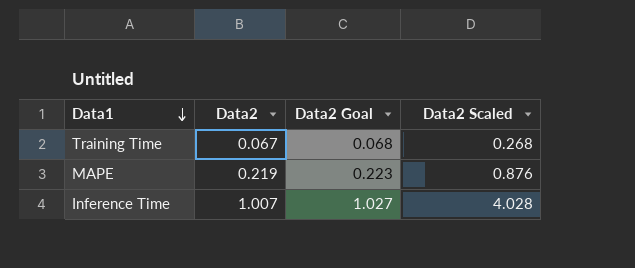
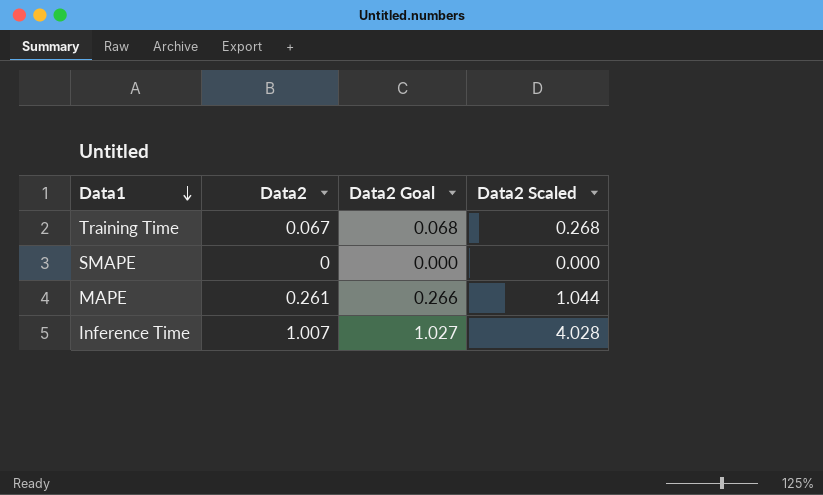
row SMAPE: none -> 0 | 0.000 | 0.000
MAPE | Data2: 0.219 -> 0.261
MAPE | Data2 Goal: 0.223 -> 0.266
MAPE | Data2 Scaled: 0.876 -> 1.044

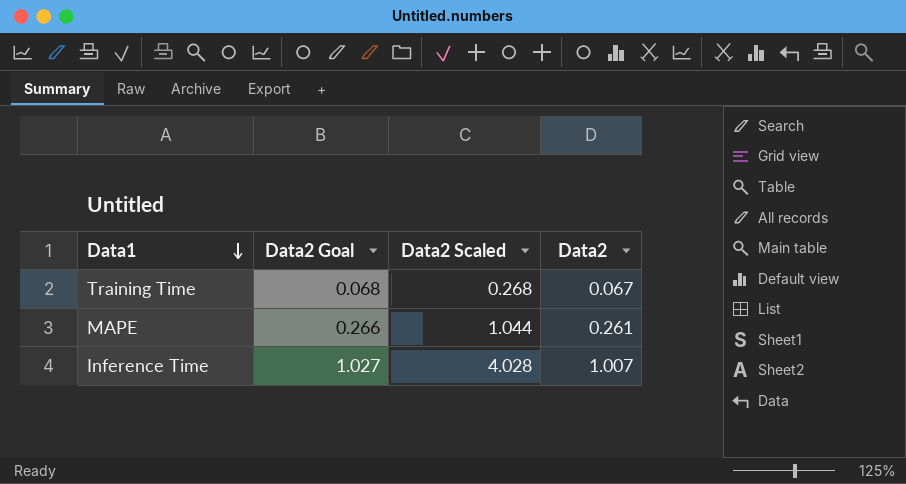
column Data2 | position: 2 -> 4
row SMAPE: 0 | 0.000 | 0.000 -> none

